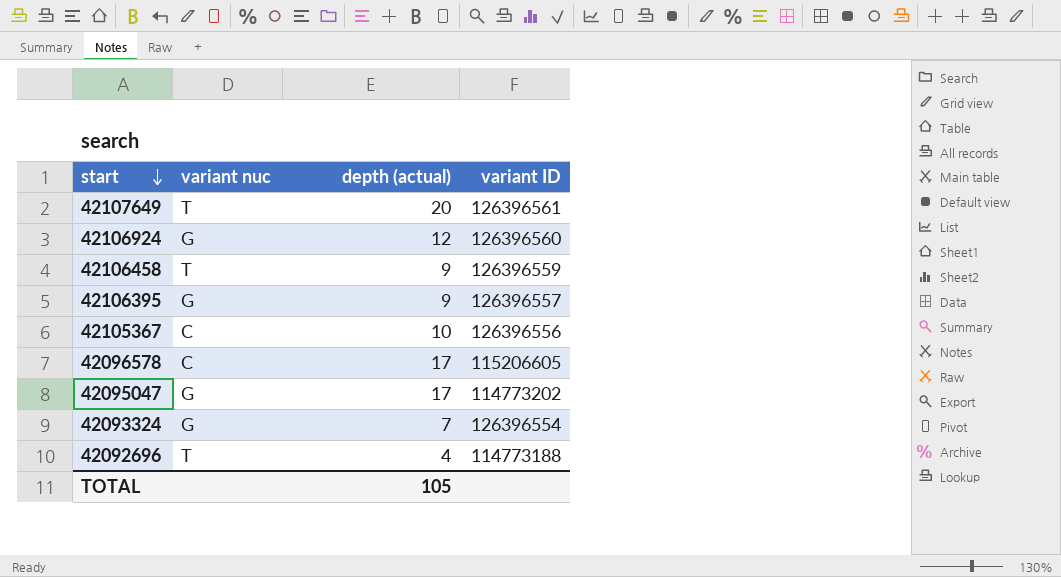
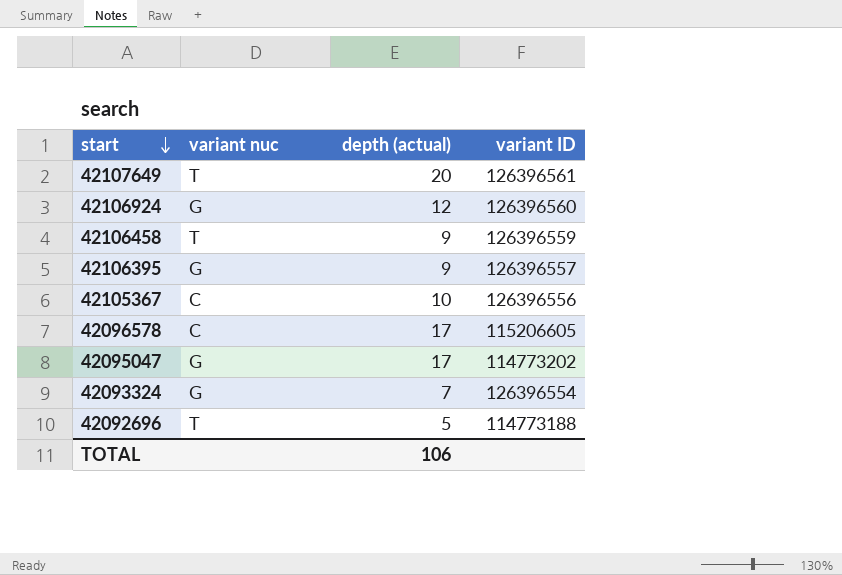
42092696 | depth (actual): 4 -> 5
TOTAL | depth (actual): 105 -> 106

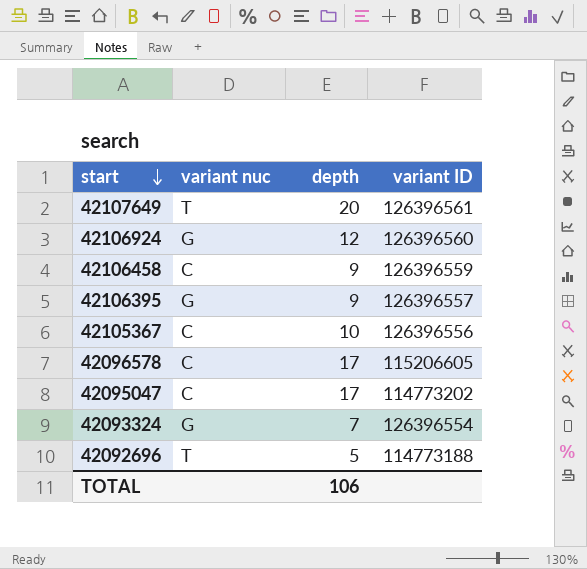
column name: depth (actual) -> depth
42106458 | variant nuc: T -> C
42095047 | variant nuc: G -> C

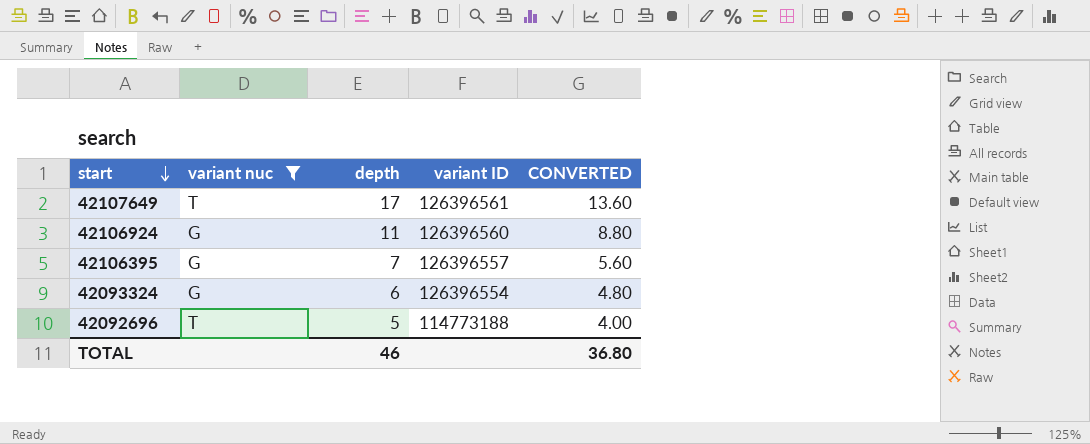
filter: none -> variant nuc != C
column CONVERTED | formula: none -> [depth] * 0.8
42107649 | depth: 20 -> 17
42106924 | depth: 12 -> 11
42106395 | depth: 9 -> 7
42093324 | depth: 7 -> 6
TOTAL | depth: 106 -> 46

